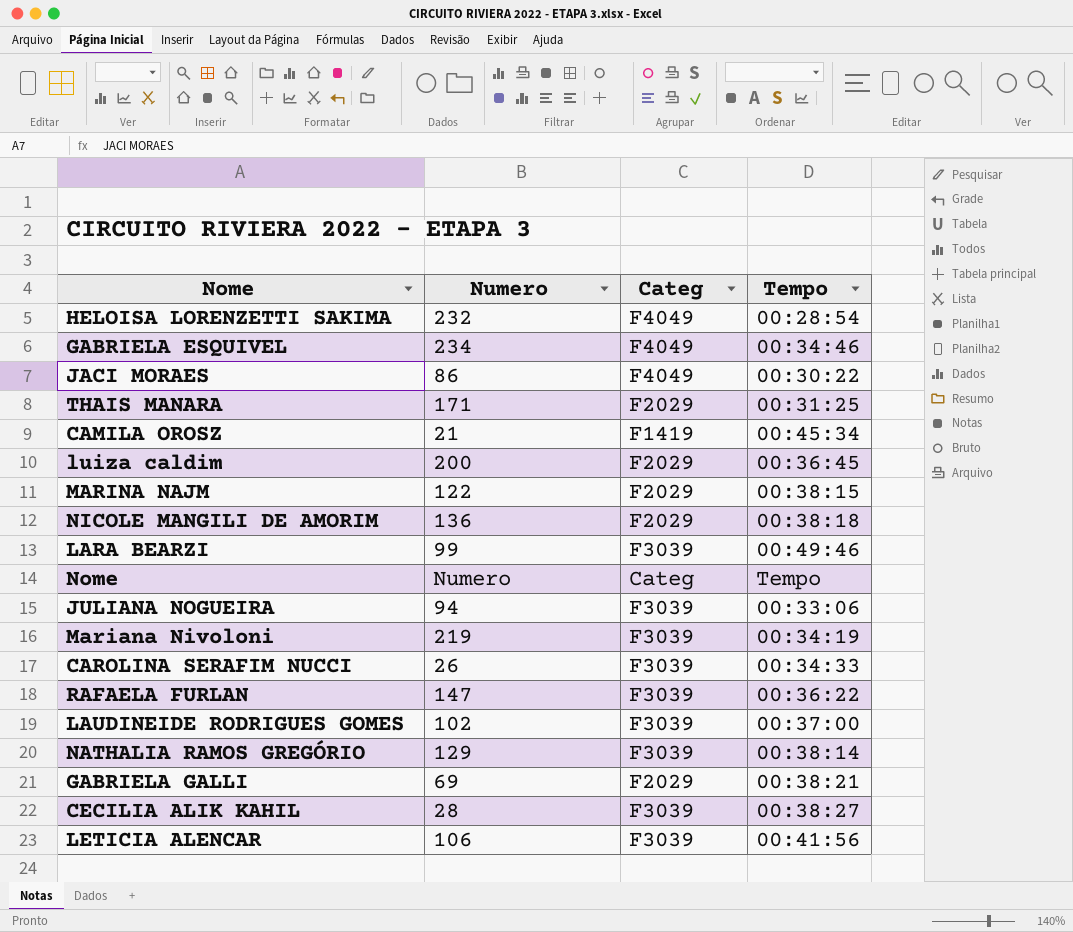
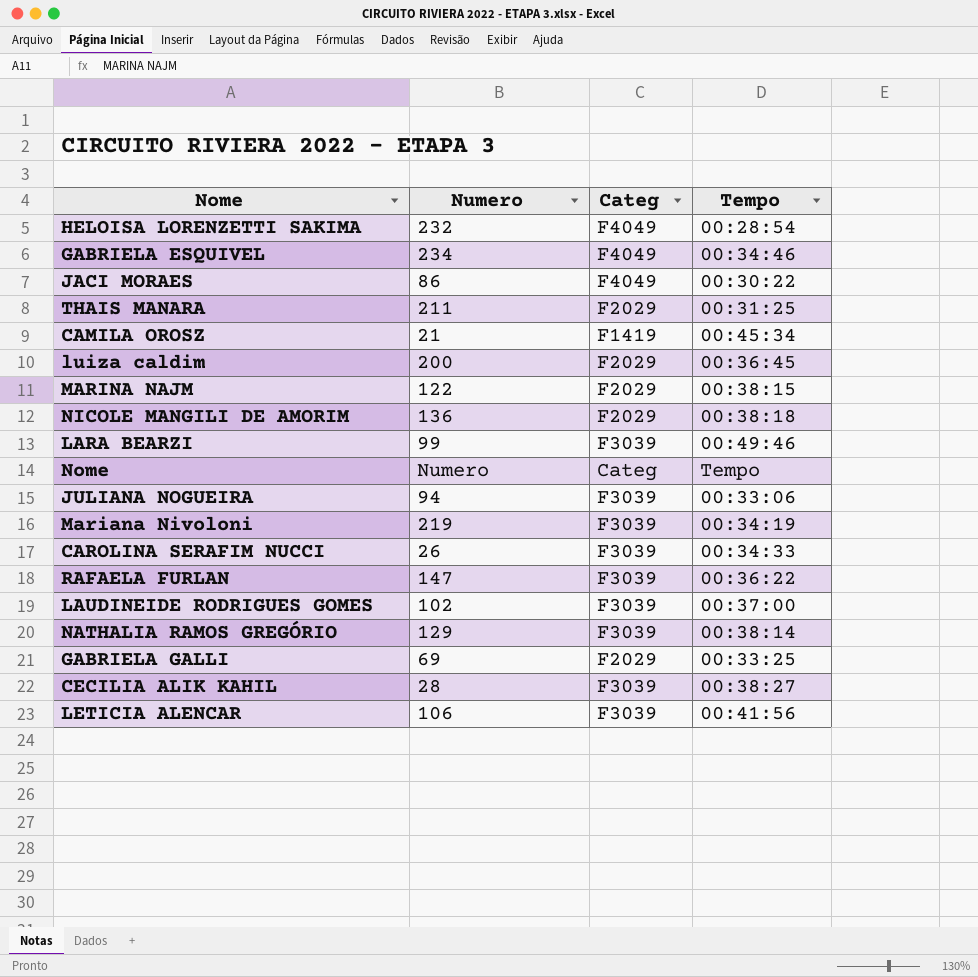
THAIS MANARA | Numero: 171 -> 211
GABRIELA GALLI | Tempo: 00:38:21 -> 00:33:25

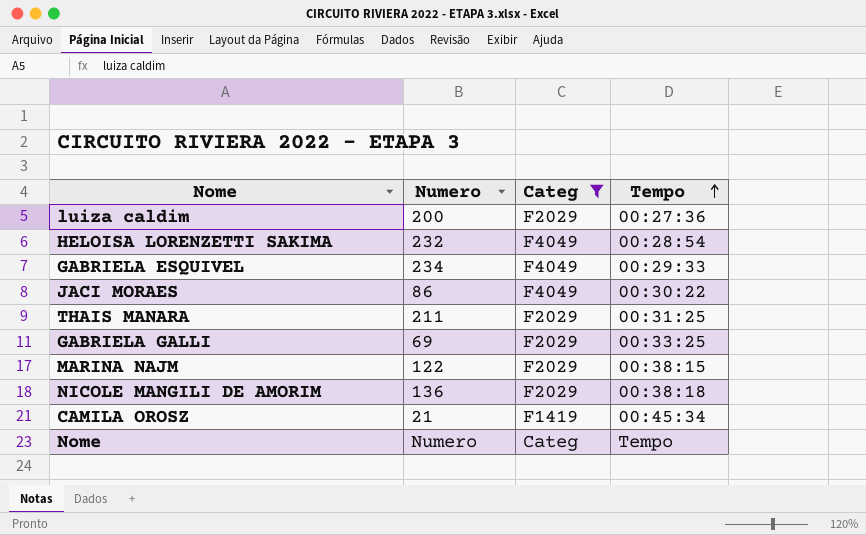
filter: none -> Categ != F3039
row order: none -> Tempo ascending
luiza caldim | Tempo: 00:36:45 -> 00:27:36
GABRIELA ESQUIVEL | Tempo: 00:34:46 -> 00:29:33

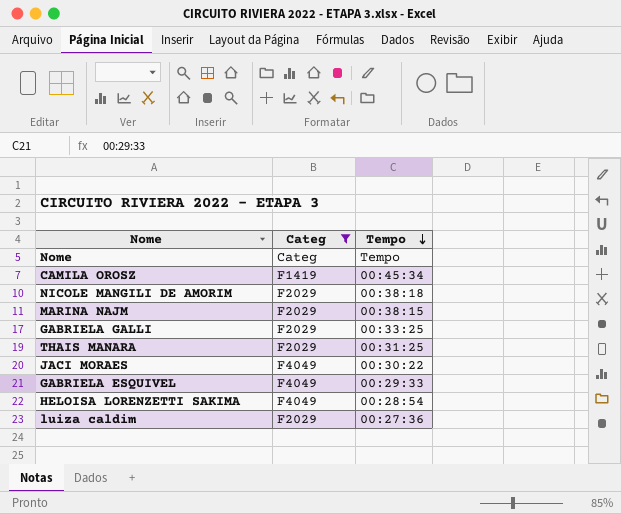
row order: Tempo ascending -> Tempo descending
column Numero | position: 2 -> none

